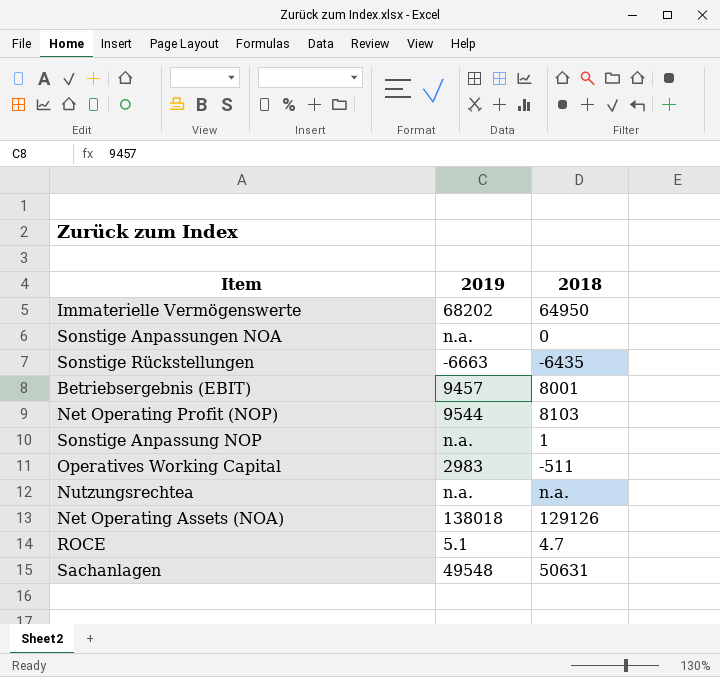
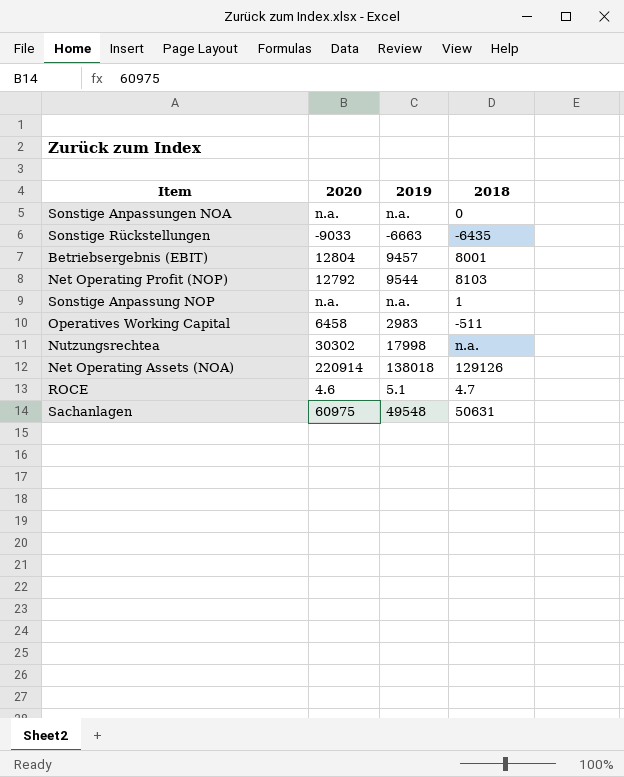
column 2020 | position: none -> 2
row Immaterielle Vermögenswerte: 68202 | 64950 -> none
Nutzungsrechtea | 2019: n.a. -> 17998

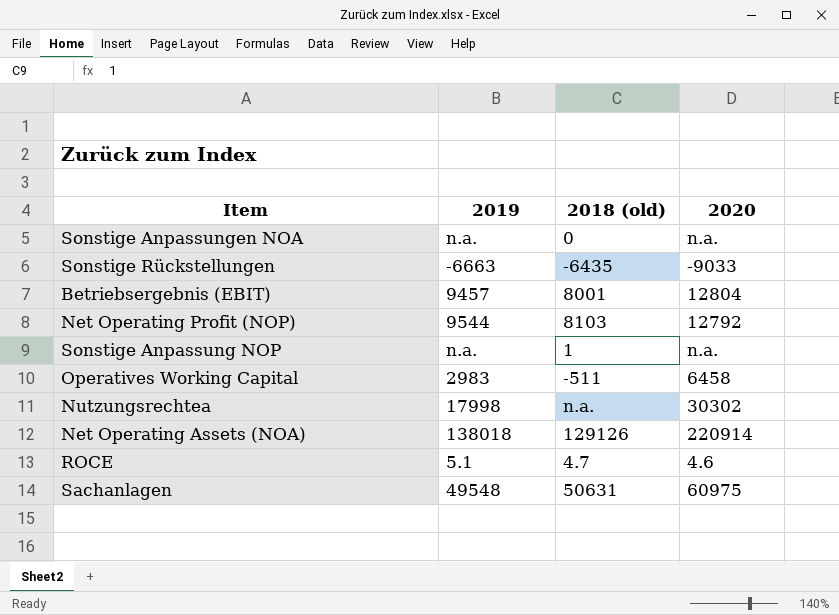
column name: 2018 -> 2018 (old)
column 2020 | position: 2 -> 4

